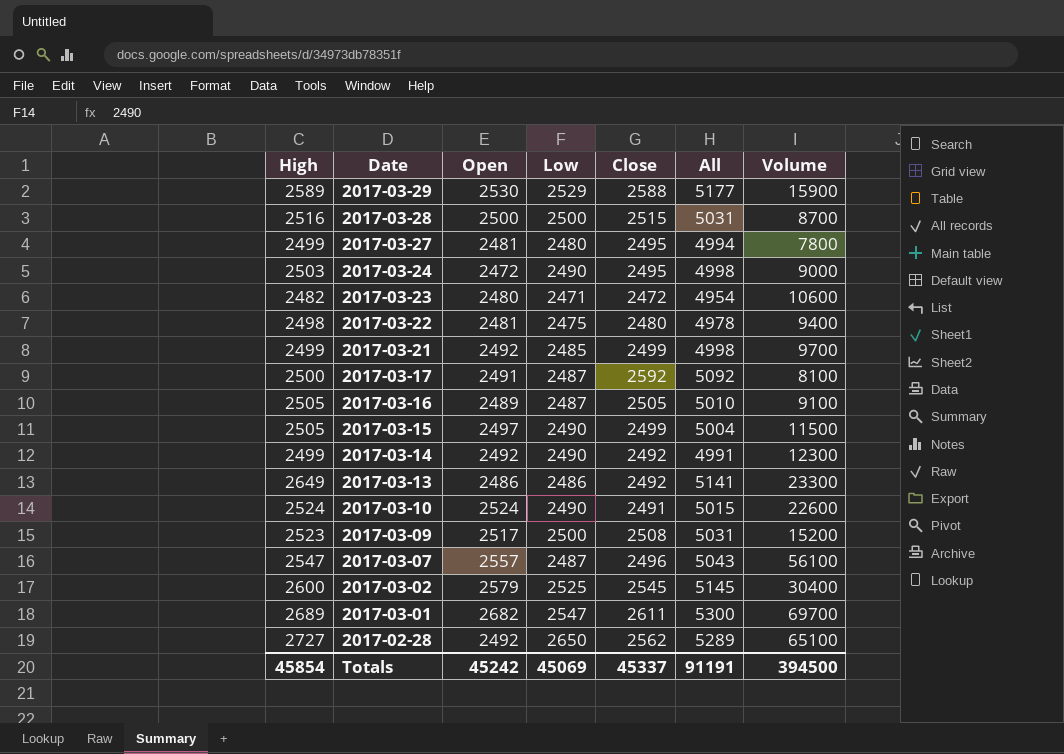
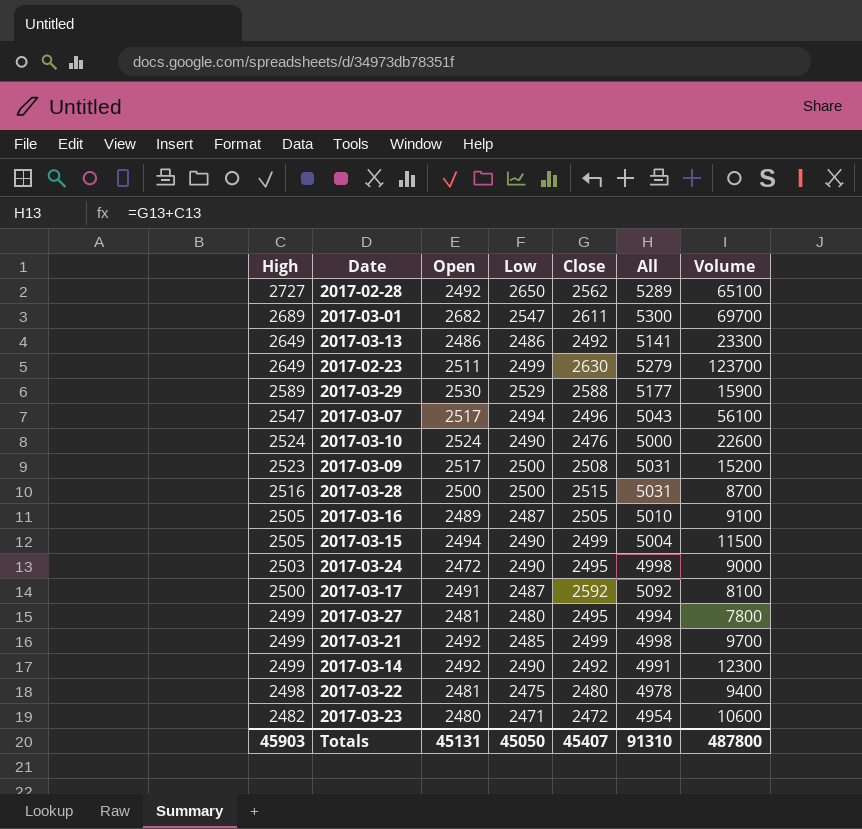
row order: Date descending -> High descending
row 2017-03-02: 2600 | 2579 | 2525 | 2545 | 5145 | 30400 -> none
row 2017-02-23: none -> 2649 | 2511 | 2499 | 2630 | 5279 | 123700
2017-03-07 | Open: 2557 -> 2517
2017-03-07 | Low: 2487 -> 2494
2017-03-10 | Close: 2491 -> 2476
2017-03-10 | All: 5015 -> 5000
2017-03-15 | Open: 2497 -> 2494
Totals | High: 45854 -> 45903
Totals | Open: 45242 -> 45131
Totals | Low: 45069 -> 45050
Totals | Close: 45337 -> 45407
Totals | All: 91191 -> 91310
Totals | Volume: 394500 -> 487800

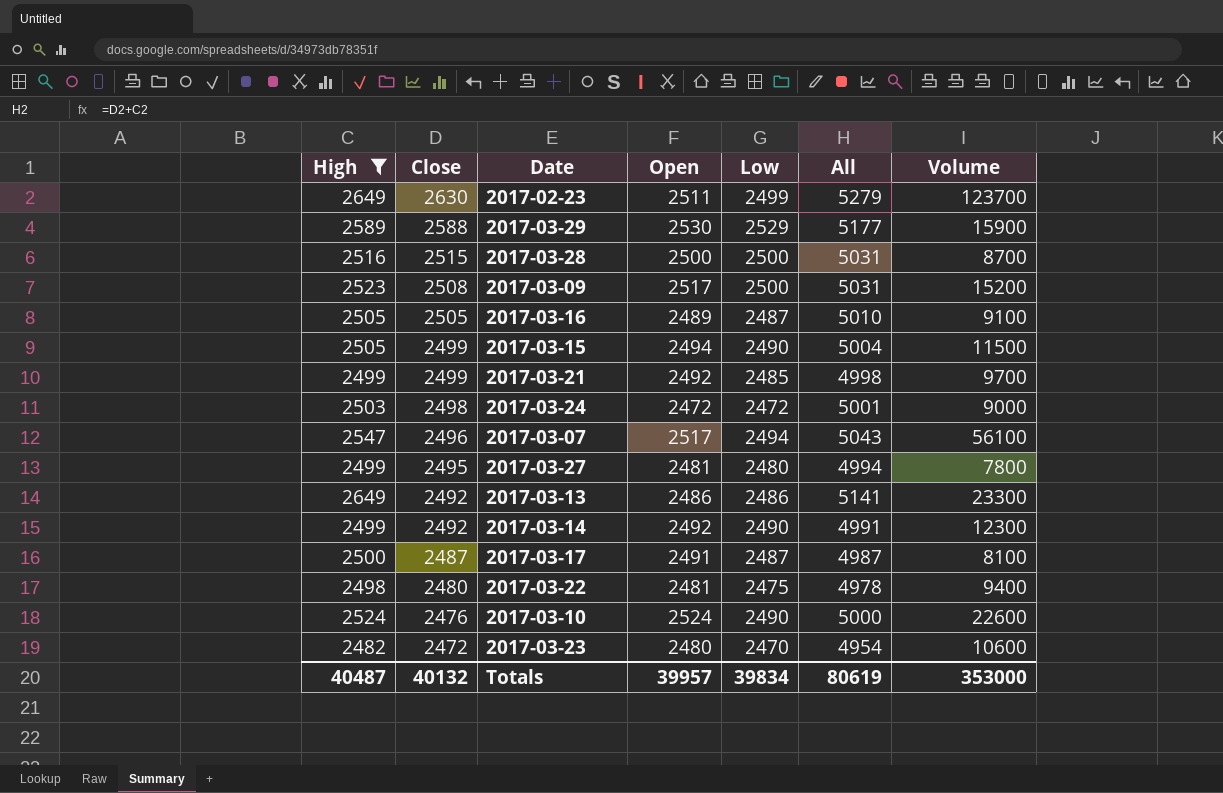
filter: none -> High <= 2649
row order: High descending -> Close descending
column Close | position: 5 -> 2
2017-03-24 | Close: 2495 -> 2498
2017-03-24 | Low: 2490 -> 2472
2017-03-24 | All: 4998 -> 5001
2017-03-17 | Close: 2592 -> 2487
2017-03-17 | All: 5092 -> 4987
2017-03-23 | Low: 2471 -> 2470
Totals | High: 45903 -> 40487
Totals | Close: 45407 -> 40132
Totals | Open: 45131 -> 39957
Totals | Low: 45050 -> 39834
Totals | All: 91310 -> 80619
Totals | Volume: 487800 -> 353000

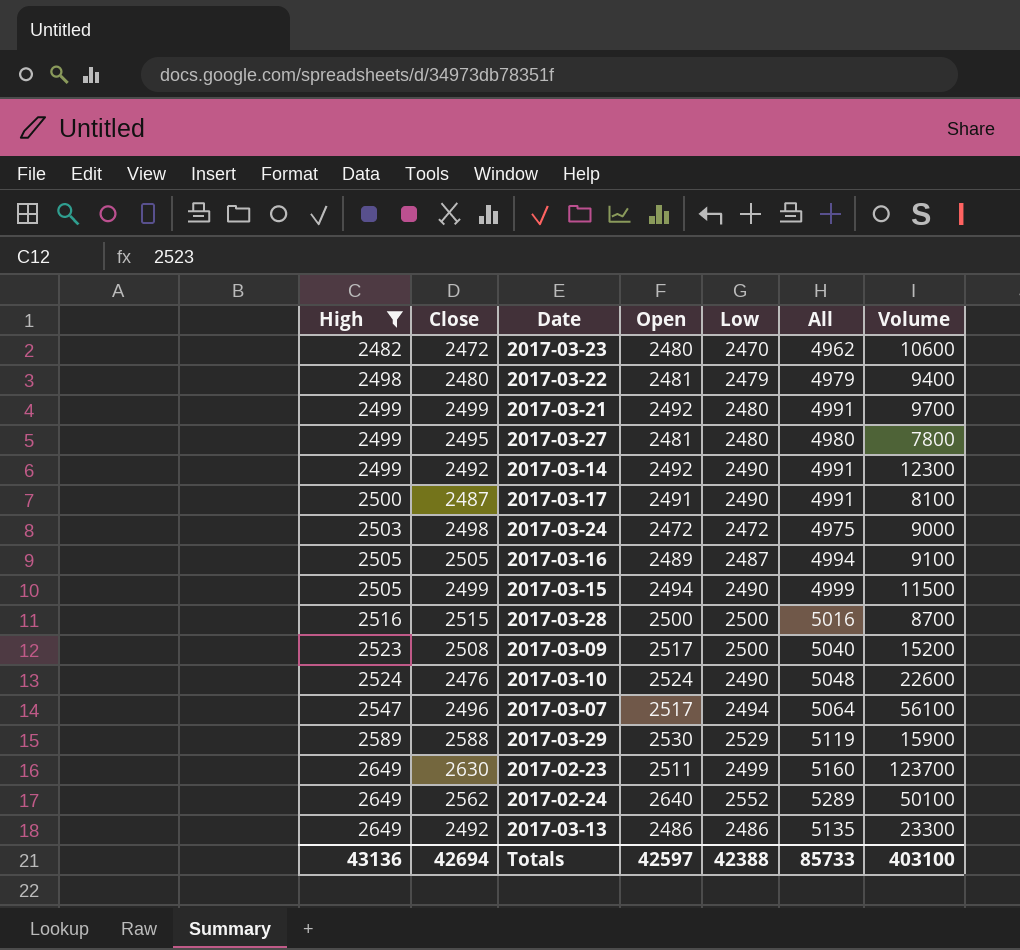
row order: Close descending -> High ascending
column All | formula: [High] + [Close] -> [High] + [Open]
2017-03-22 | Low: 2475 -> 2479
2017-03-21 | Low: 2485 -> 2480
2017-03-17 | Low: 2487 -> 2490
row 2017-02-24: none -> 2649 | 2562 | 2640 | 2552 | 5289 | 50100
Totals | High: 40487 -> 43136
Totals | Close: 40132 -> 42694
Totals | Open: 39957 -> 42597
Totals | Low: 39834 -> 42388
Totals | All: 80619 -> 85733
Totals | Volume: 353000 -> 403100

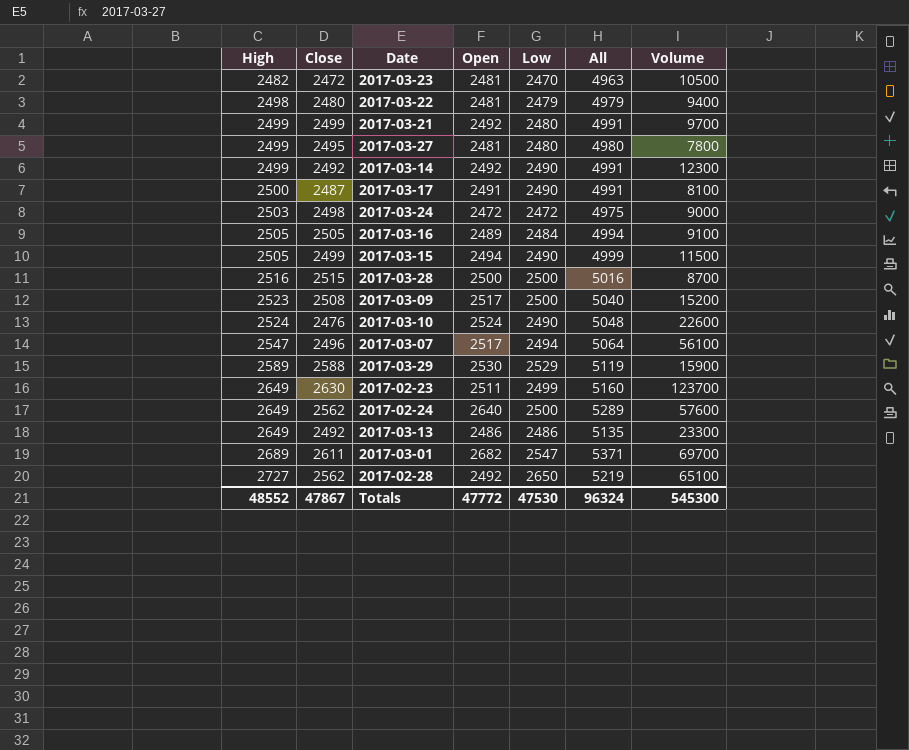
filter: High <= 2649 -> none
2017-03-23 | Open: 2480 -> 2481
2017-03-23 | All: 4962 -> 4963
2017-03-23 | Volume: 10600 -> 10500
2017-03-16 | Low: 2487 -> 2484
2017-02-24 | Low: 2552 -> 2500
2017-02-24 | Volume: 50100 -> 57600
Totals | High: 43136 -> 48552
Totals | Close: 42694 -> 47867
Totals | Open: 42597 -> 47772
Totals | Low: 42388 -> 47530
Totals | All: 85733 -> 96324
Totals | Volume: 403100 -> 545300

